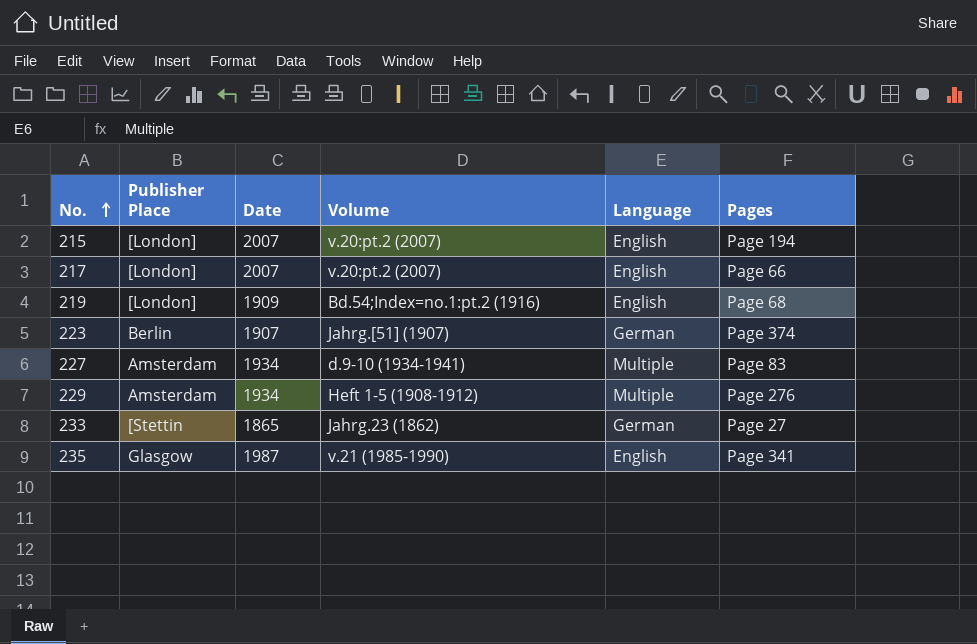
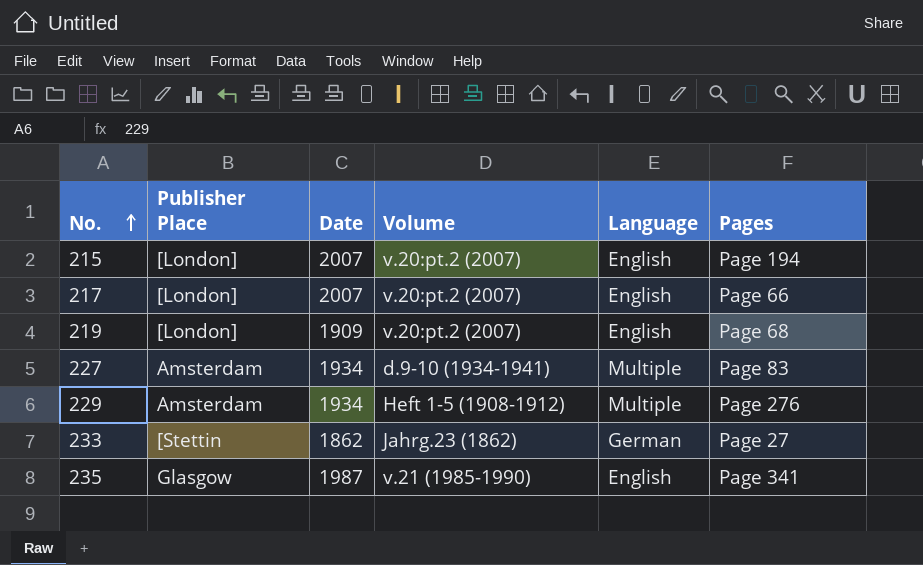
row 223: Berlin | 1907 | Jahrg.[51] (1907) | German | Page 374 -> none
219 | Volume: Bd.54;Index=no.1:pt.2 (1916) -> v.20:pt.2 (2007)
233 | Date: 1865 -> 1862

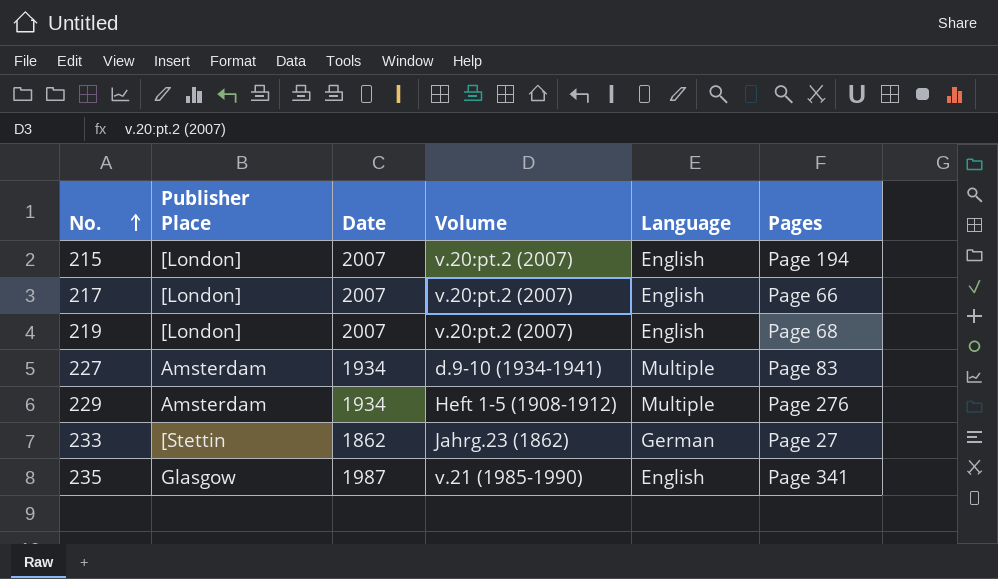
219 | Date: 1909 -> 2007

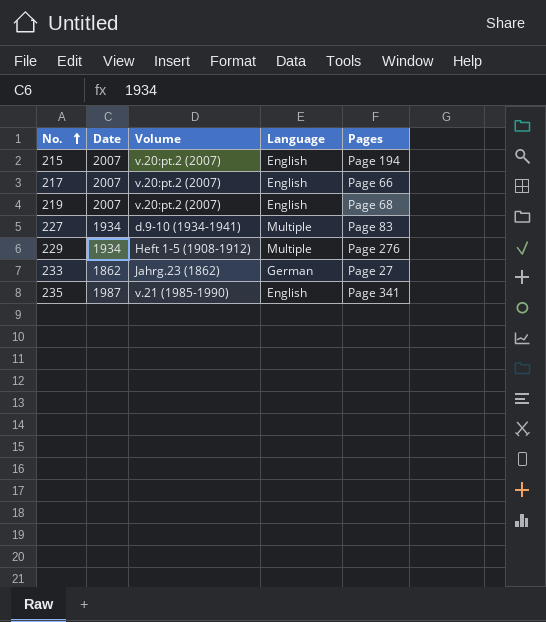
column Publisher Place | position: 2 -> none

